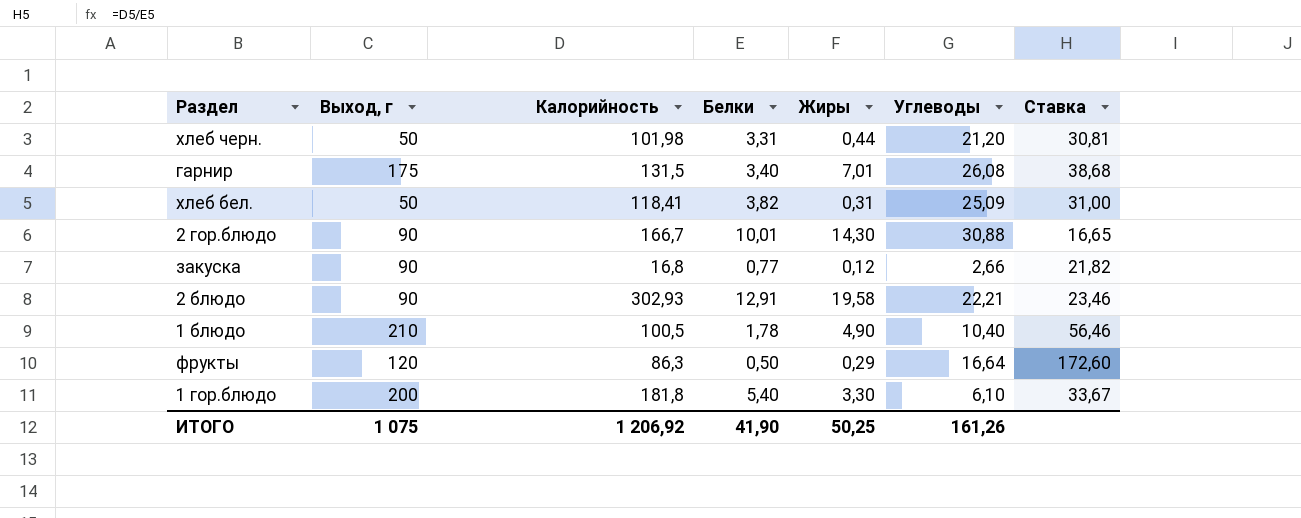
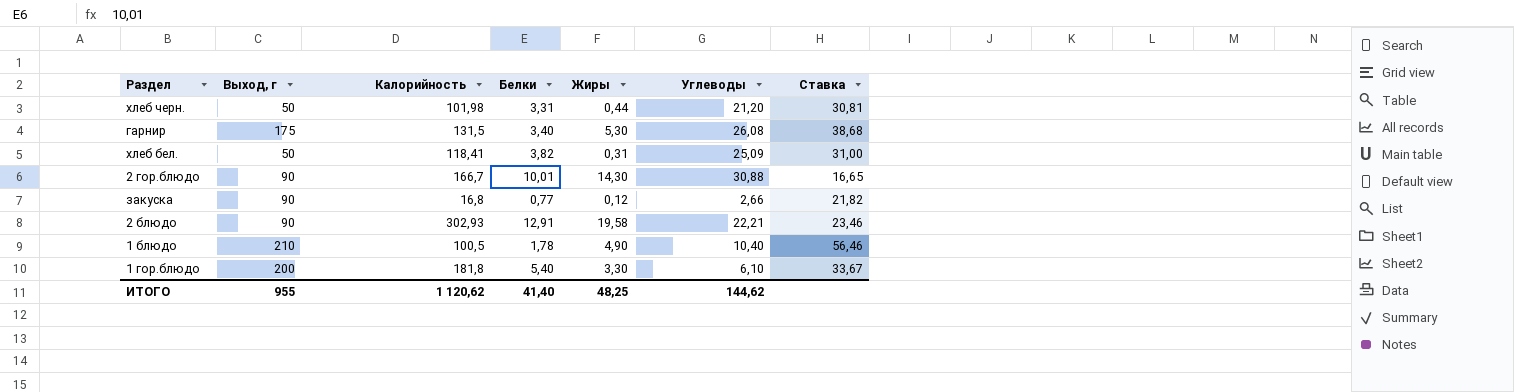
row фрукты: 120 | 86,3 | 0,50 | 0,29 | 16,64 | 172,60 -> none
гарнир | Жиры: 7,01 -> 5,30
ИТОГО | Выход, г: 1 075 -> 955
ИТОГО | Калорийность: 1 206,92 -> 1 120,62
ИТОГО | Белки: 41,90 -> 41,40
ИТОГО | Жиры: 50,25 -> 48,25
ИТОГО | Углеводы: 161,26 -> 144,62

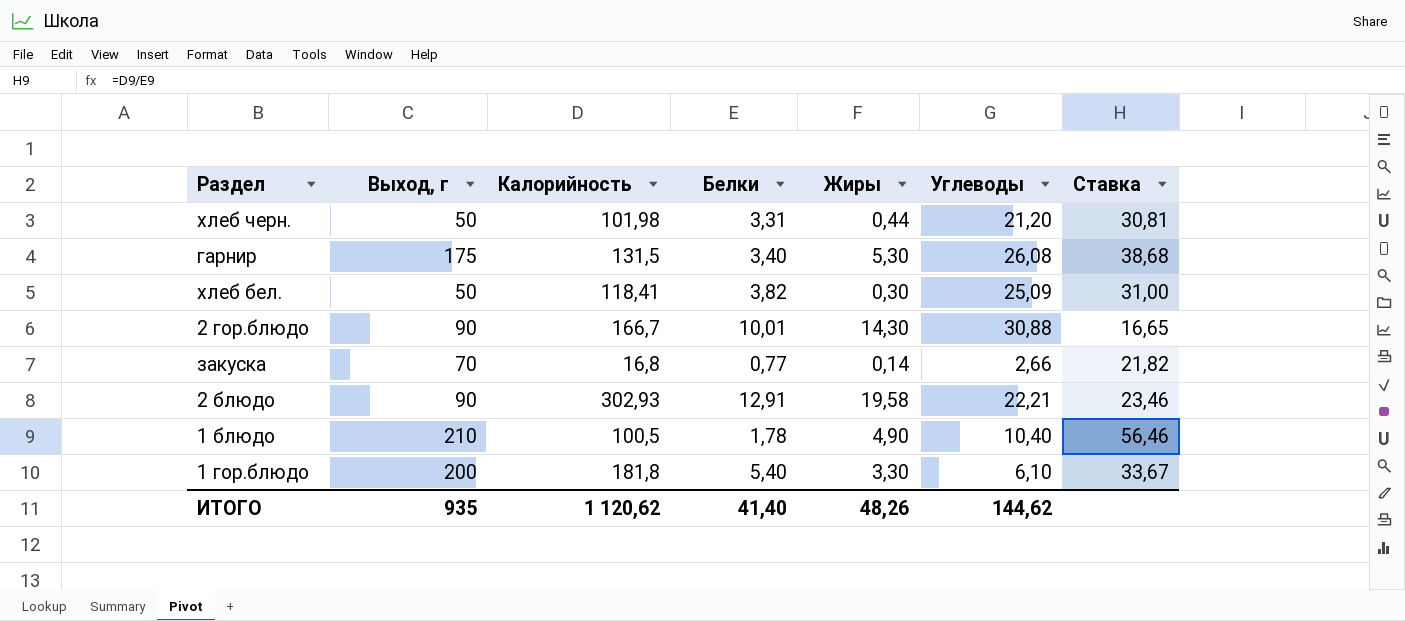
хлеб бел. | Жиры: 0,31 -> 0,30
закуска | Выход, г: 90 -> 70
закуска | Жиры: 0,12 -> 0,14
ИТОГО | Выход, г: 955 -> 935
ИТОГО | Жиры: 48,25 -> 48,26

